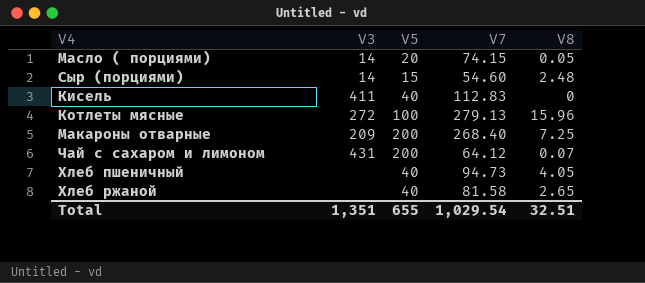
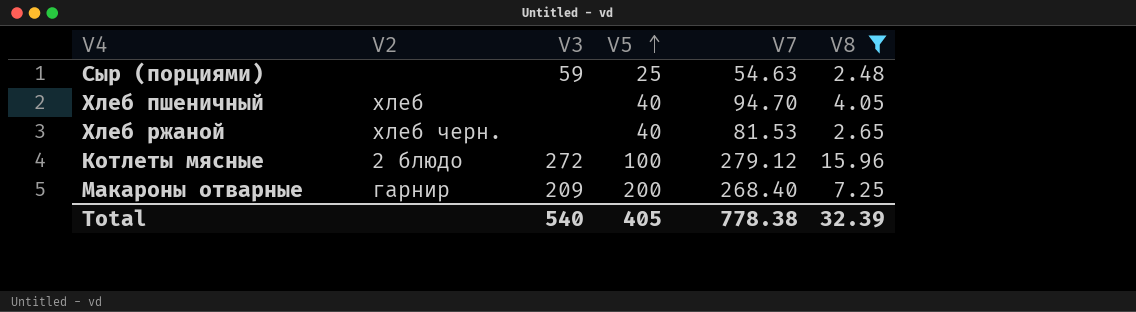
filter: none -> V8 >= 2.48
row order: none -> V5 ascending
column V2 | position: none -> 2
Сыр (порциями) | V3: 14 -> 59
Сыр (порциями) | V5: 15 -> 25
Сыр (порциями) | V7: 54.60 -> 54.63
Хлеб пшеничный | V7: 94.73 -> 94.70
Хлеб ржаной | V7: 81.58 -> 81.53
Котлеты мясные | V7: 279.13 -> 279.12
Total | V3: 1,351 -> 540
Total | V5: 655 -> 405
Total | V7: 1,029.54 -> 778.38
Total | V8: 32.51 -> 32.39

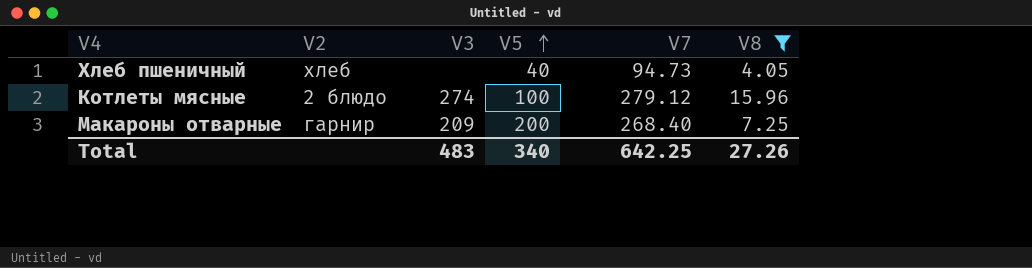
row Сыр (порциями): none | 59 | 25 | 54.63 | 2.48 -> none
row Хлеб ржаной: хлеб черн. | none | 40 | 81.53 | 2.65 -> none
Хлеб пшеничный | V7: 94.70 -> 94.73
Котлеты мясные | V3: 272 -> 274
Total | V3: 540 -> 483
Total | V5: 405 -> 340
Total | V7: 778.38 -> 642.25
Total | V8: 32.39 -> 27.26

